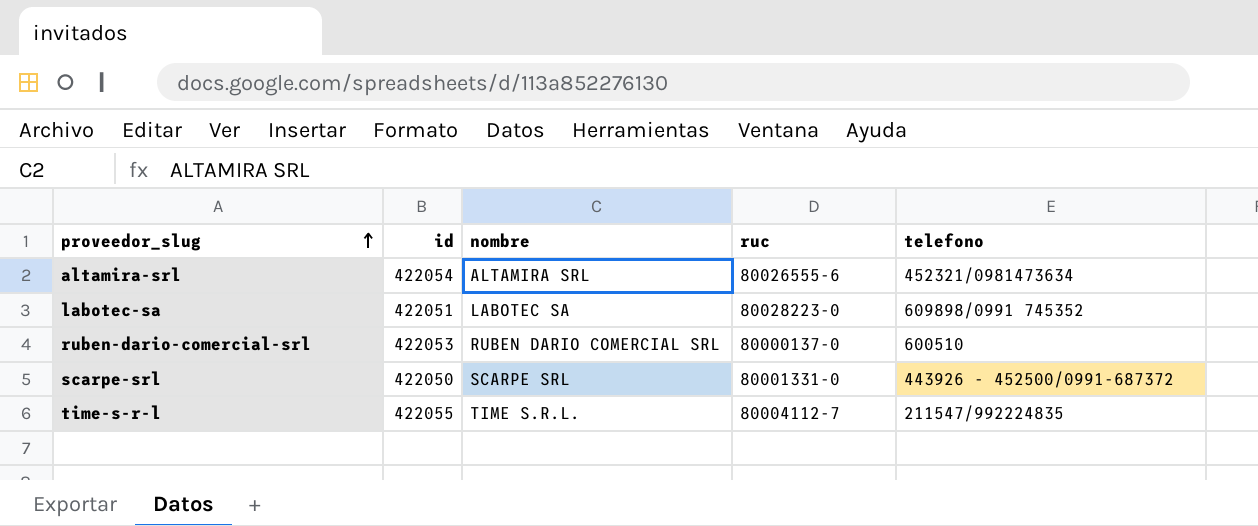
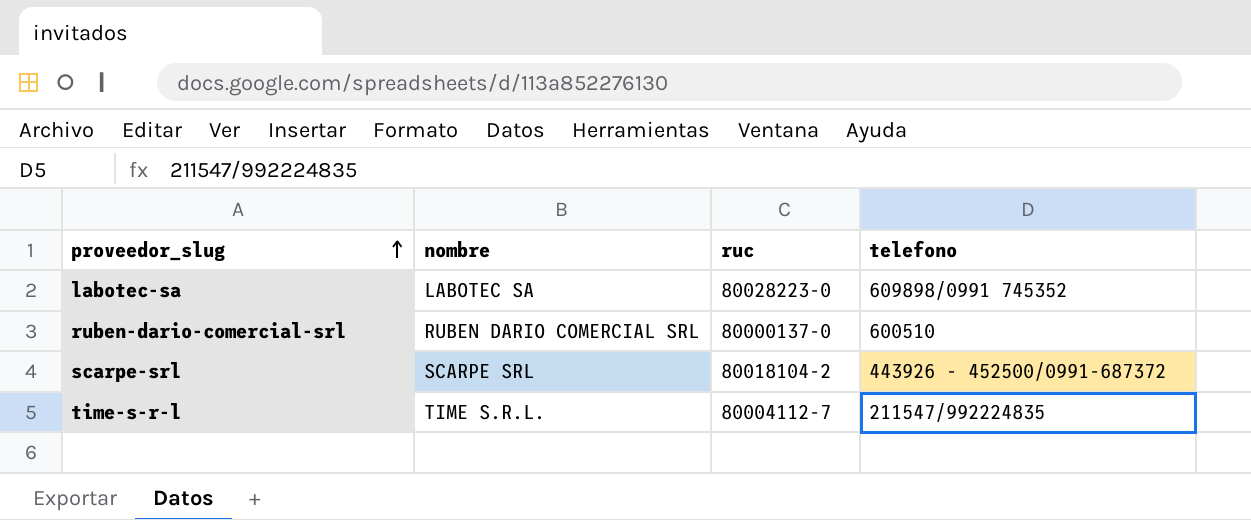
column id | position: 2 -> none
row altamira-srl: 422054 | ALTAMIRA SRL | 80026555-6 | 452321/0981473634 -> none
scarpe-srl | ruc: 80001331-0 -> 80018104-2

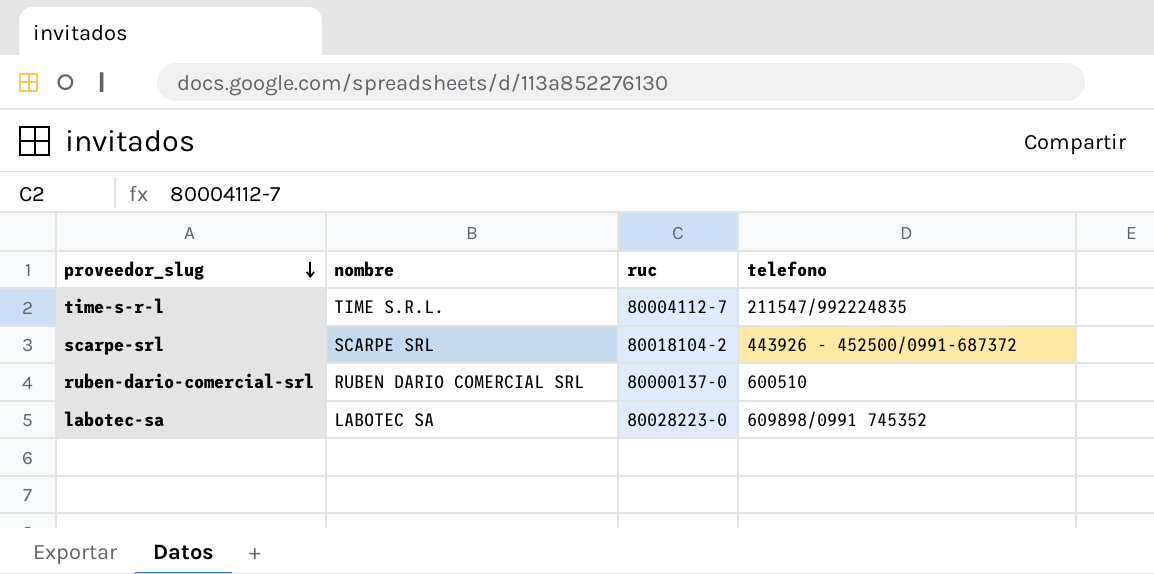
row order: proveedor_slug ascending -> proveedor_slug descending

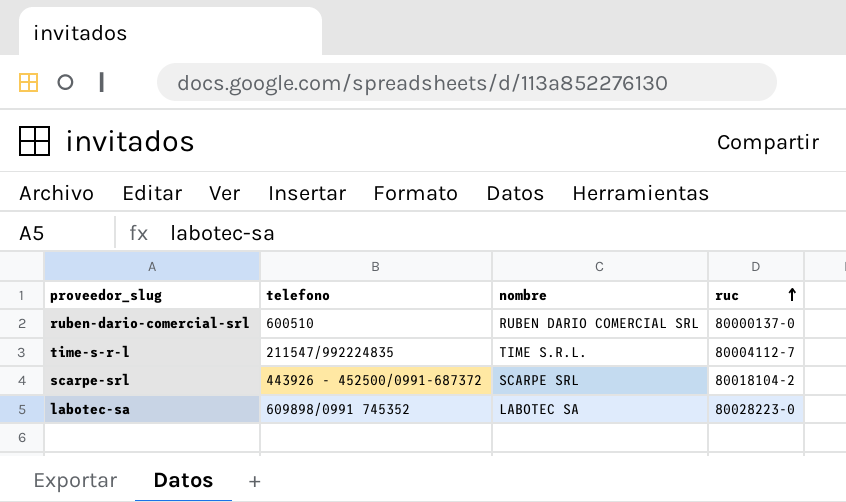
row order: proveedor_slug descending -> ruc ascending
column telefono | position: 4 -> 2

